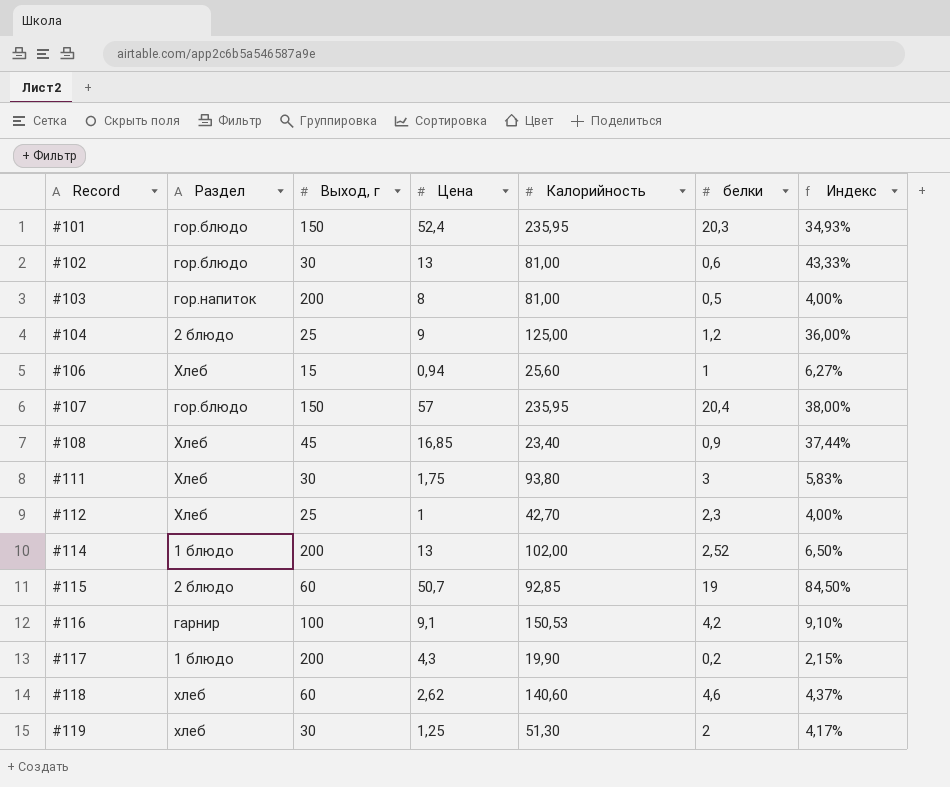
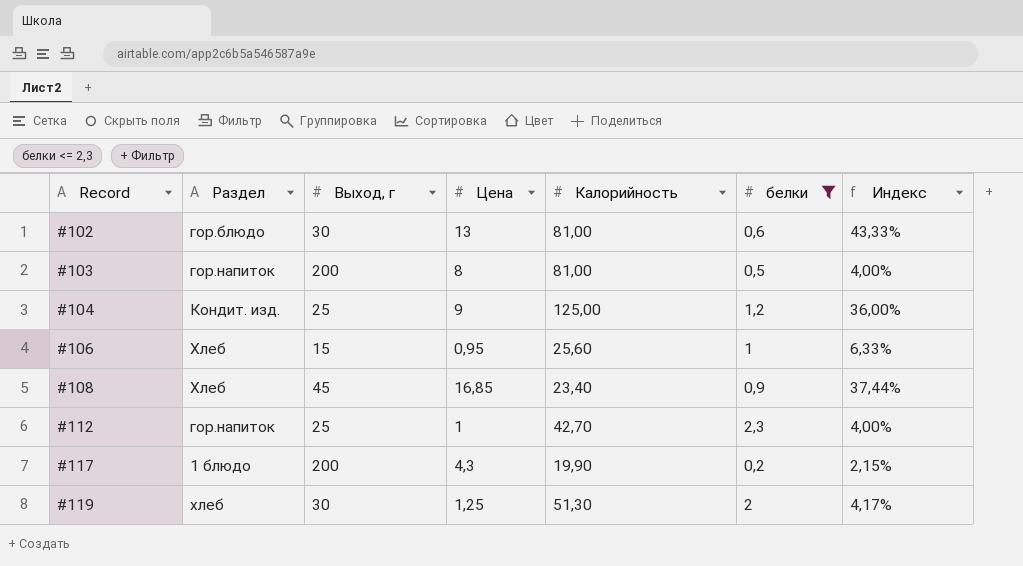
filter: none -> белки <= 2,3
#104 | Раздел: 2 блюдо -> Кондит. изд.
#106 | Цена: 0,94 -> 0,95
#106 | Индекс: 6,27% -> 6,33%
#112 | Раздел: Хлеб -> гор.напиток

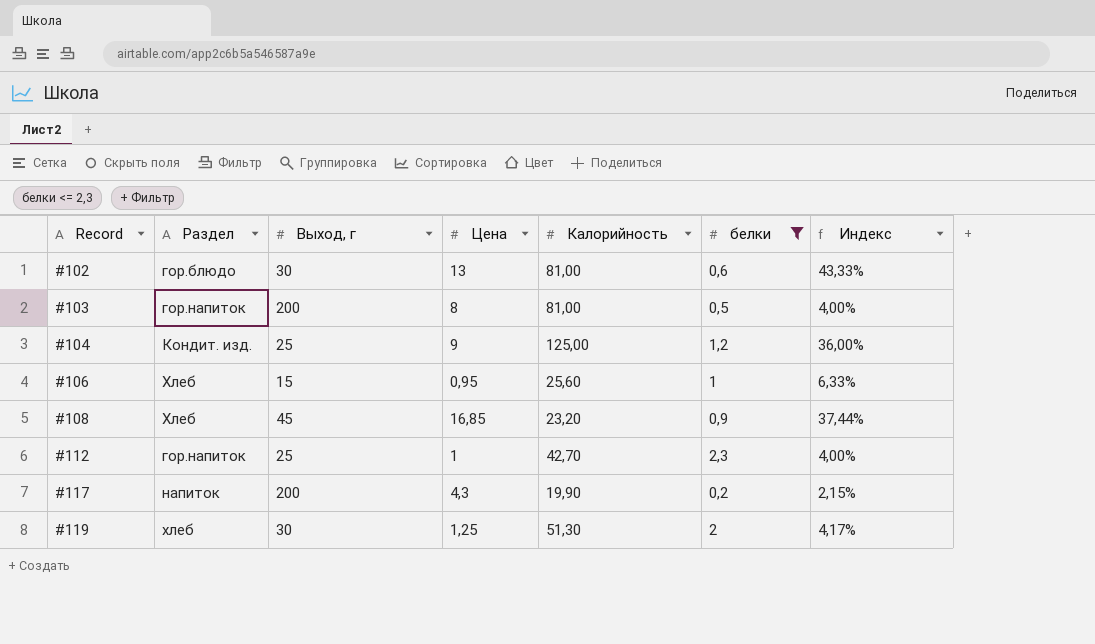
#108 | Калорийность: 23,40 -> 23,20
#117 | Раздел: 1 блюдо -> напиток

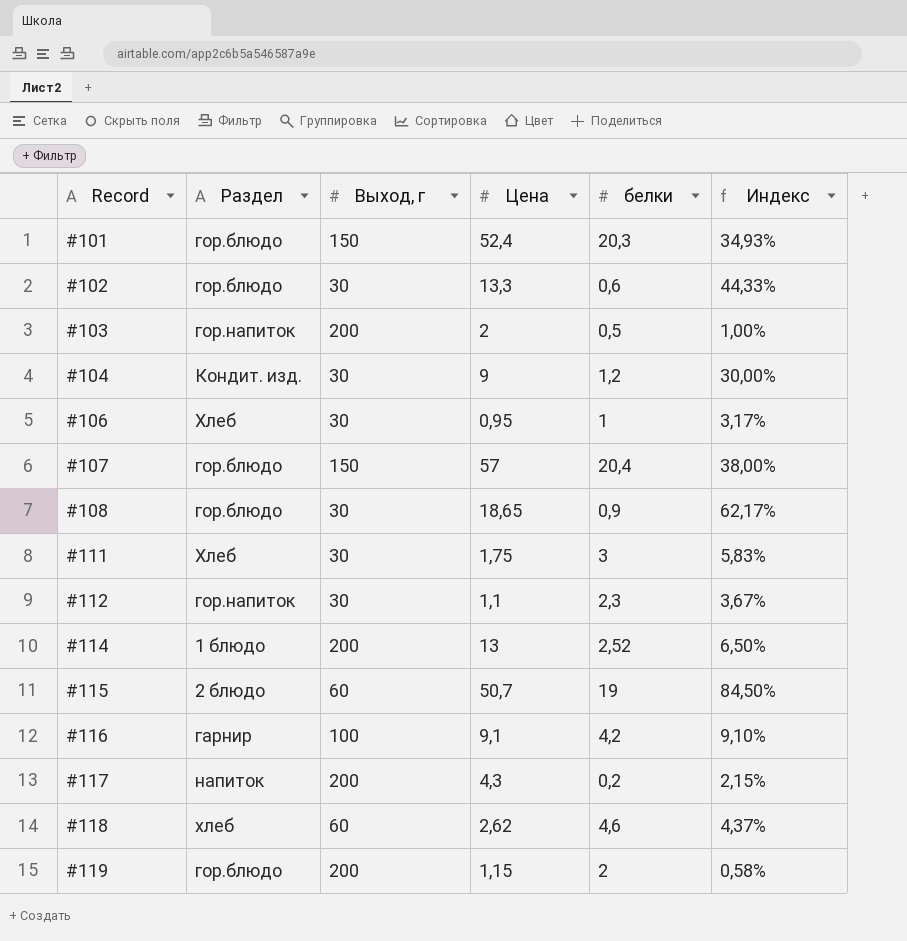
filter: белки <= 2,3 -> none
column Калорийность | position: 5 -> none
#102 | Цена: 13 -> 13,3
#102 | Индекс: 43,33% -> 44,33%
#103 | Цена: 8 -> 2
#103 | Индекс: 4,00% -> 1,00%
#104 | Выход, г: 25 -> 30
#104 | Индекс: 36,00% -> 30,00%
#106 | Выход, г: 15 -> 30
#106 | Индекс: 6,33% -> 3,17%
#108 | Раздел: Хлеб -> гор.блюдо
#108 | Выход, г: 45 -> 30
#108 | Цена: 16,85 -> 18,65
#108 | Индекс: 37,44% -> 62,17%
#112 | Выход, г: 25 -> 30
#112 | Цена: 1 -> 1,1
#112 | Индекс: 4,00% -> 3,67%
#119 | Раздел: хлеб -> гор.блюдо
#119 | Выход, г: 30 -> 200
#119 | Цена: 1,25 -> 1,15
#119 | Индекс: 4,17% -> 0,58%

